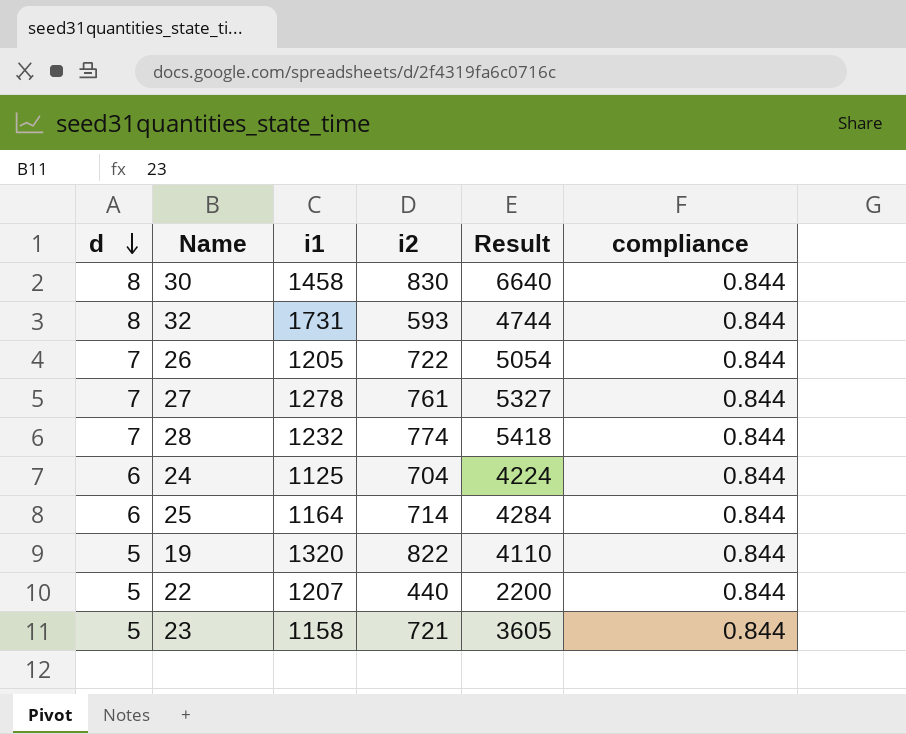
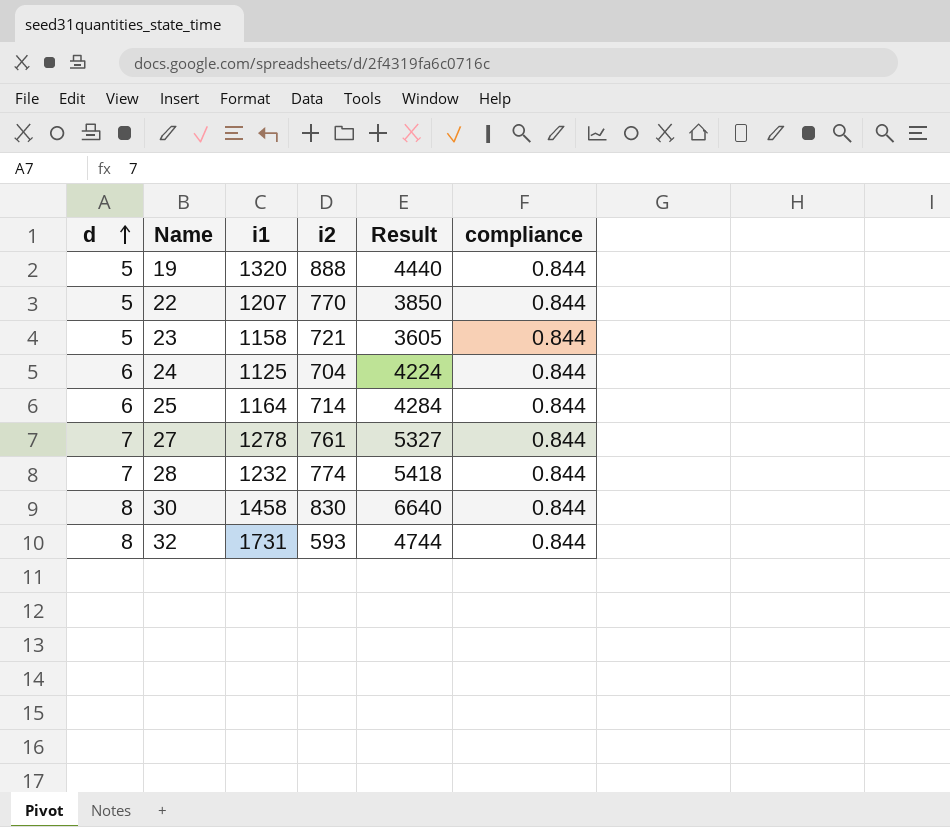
row order: d descending -> d ascending
row 26: 7 | 1205 | 722 | 5054 | 0.844 -> none
19 | i2: 822 -> 888
19 | Result: 4110 -> 4440
22 | i2: 440 -> 770
22 | Result: 2200 -> 3850

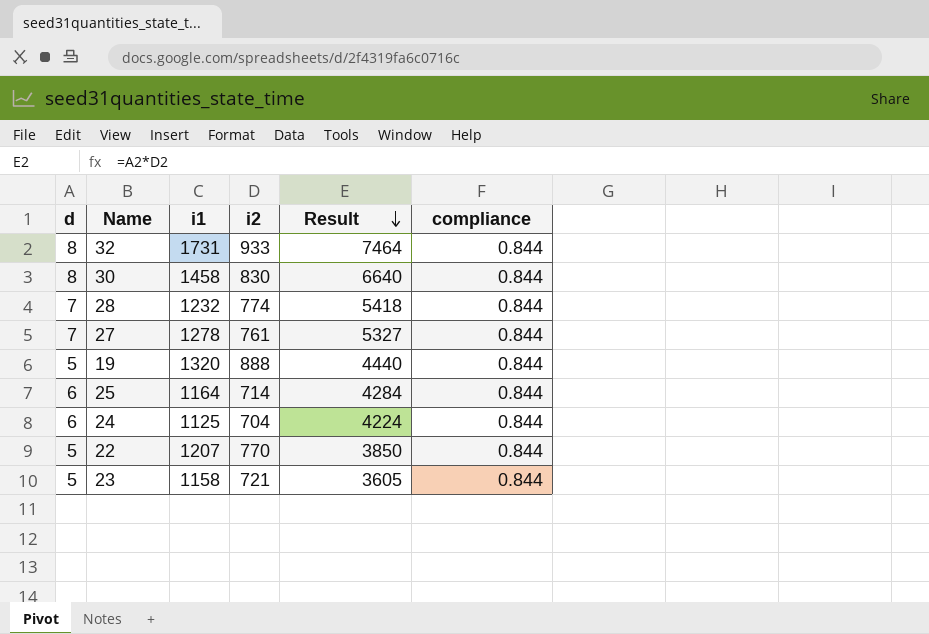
row order: d ascending -> Result descending
32 | i2: 593 -> 933
32 | Result: 4744 -> 7464

